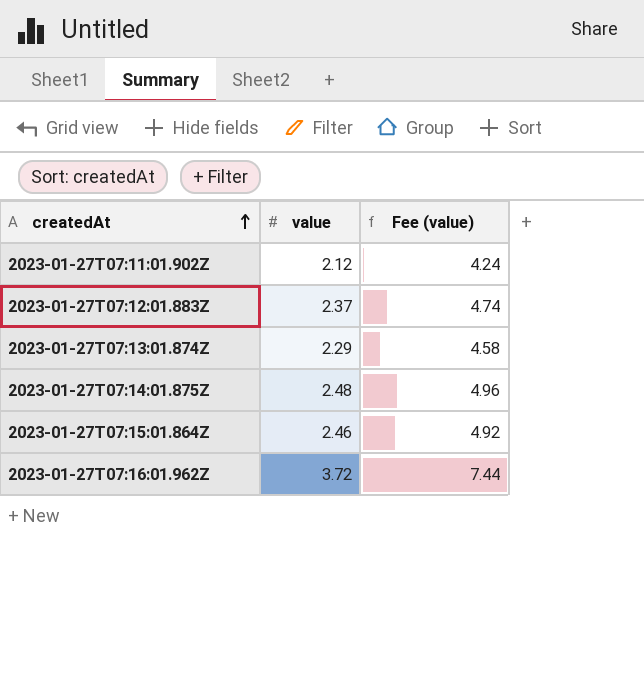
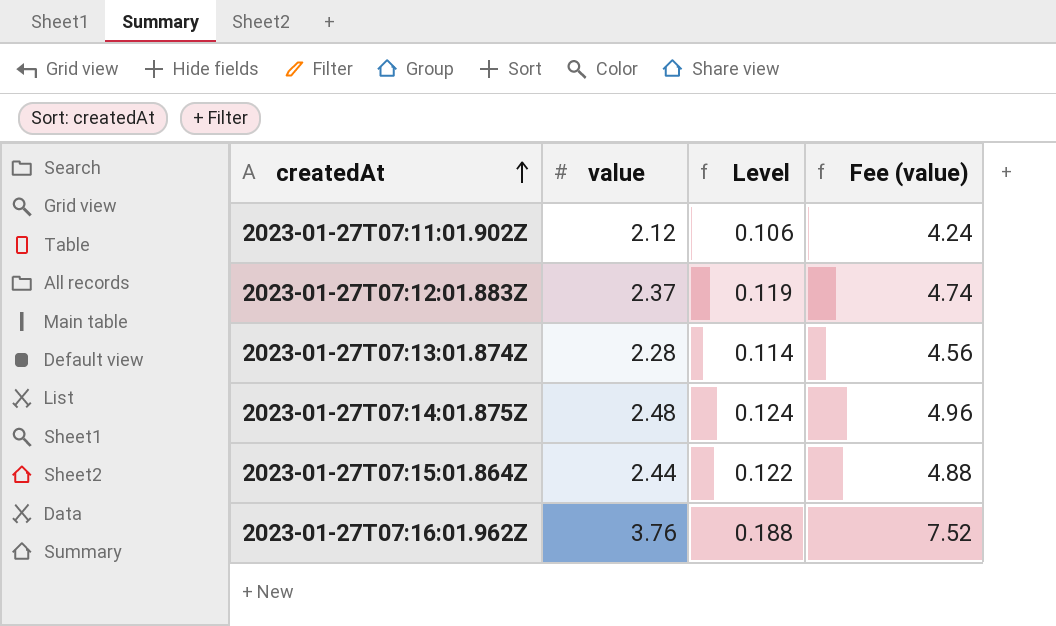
column Level | formula: none -> [value] * 0.05
2023-01-27T07:13:01.874Z | value: 2.29 -> 2.28
2023-01-27T07:13:01.874Z | Fee (value): 4.58 -> 4.56
2023-01-27T07:15:01.864Z | value: 2.46 -> 2.44
2023-01-27T07:15:01.864Z | Fee (value): 4.92 -> 4.88
2023-01-27T07:16:01.962Z | value: 3.72 -> 3.76
2023-01-27T07:16:01.962Z | Fee (value): 7.44 -> 7.52

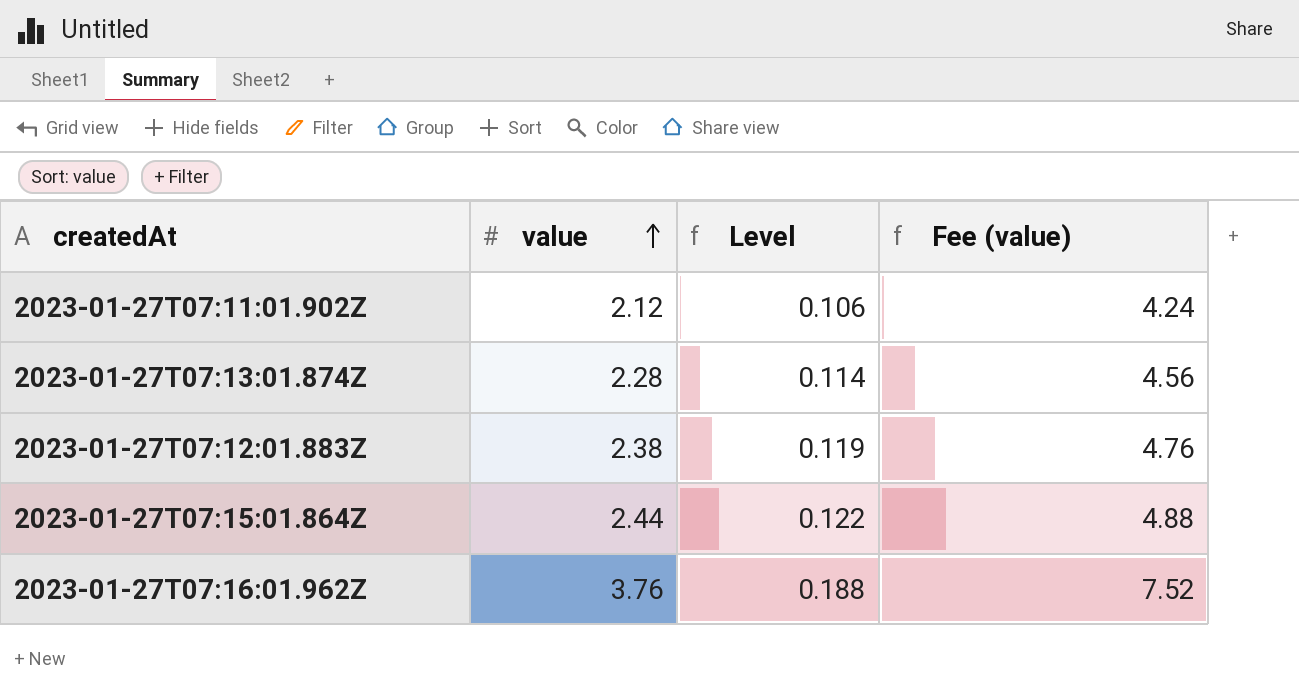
row order: createdAt ascending -> value ascending
row 2023-01-27T07:14:01.875Z: 2.48 | 0.124 | 4.96 -> none
2023-01-27T07:12:01.883Z | value: 2.37 -> 2.38
2023-01-27T07:12:01.883Z | Fee (value): 4.74 -> 4.76

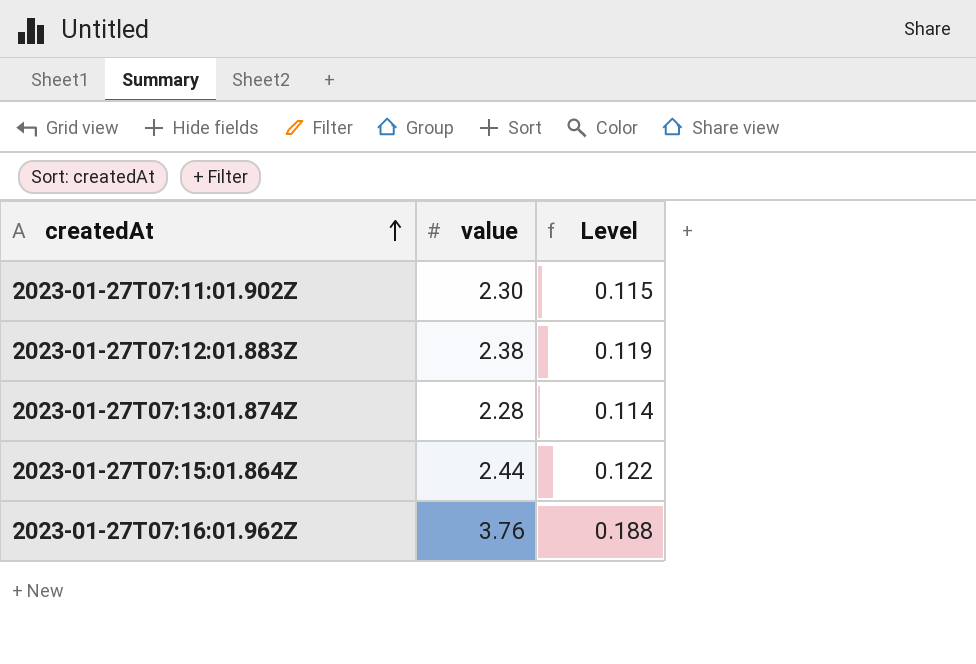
row order: value ascending -> createdAt ascending
column Fee (value) | formula: [value] * 2 -> none
2023-01-27T07:11:01.902Z | value: 2.12 -> 2.30
2023-01-27T07:11:01.902Z | Level: 0.106 -> 0.115

